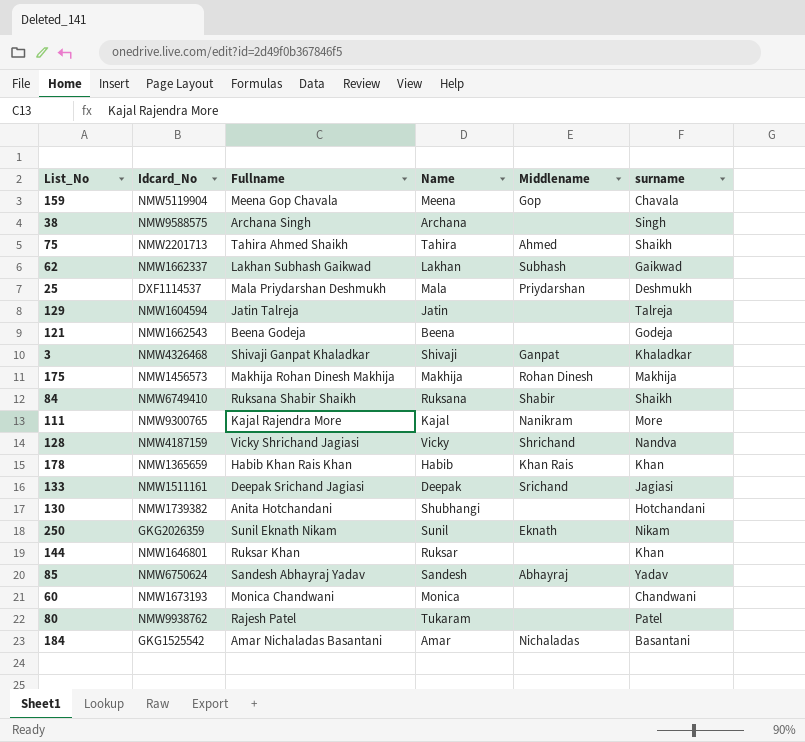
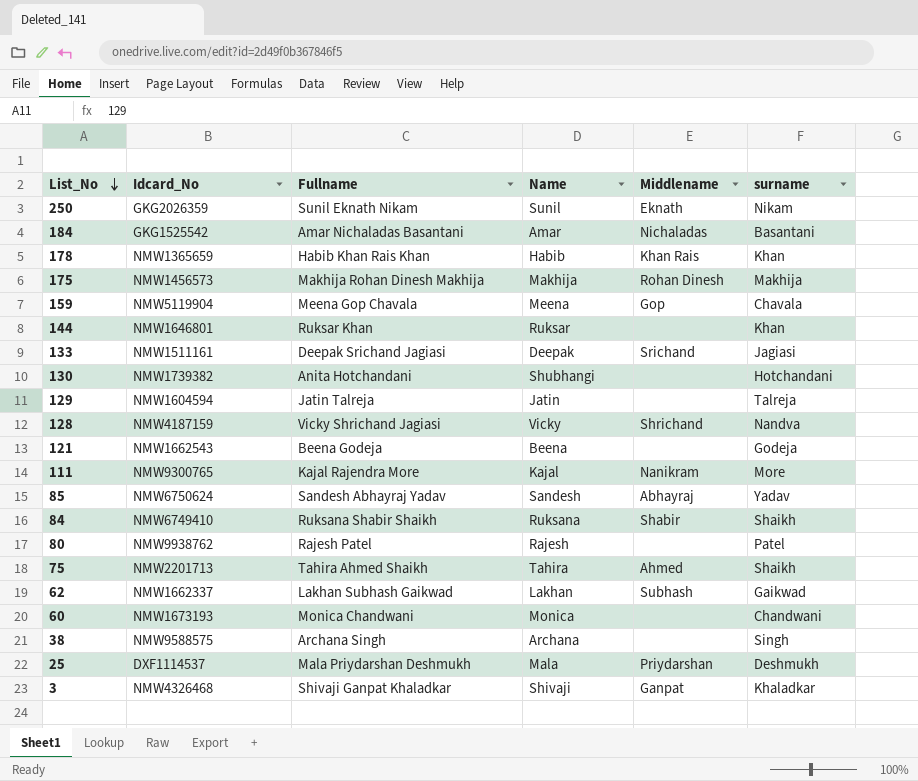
row order: none -> List_No descending
80 | Name: Tukaram -> Rajesh

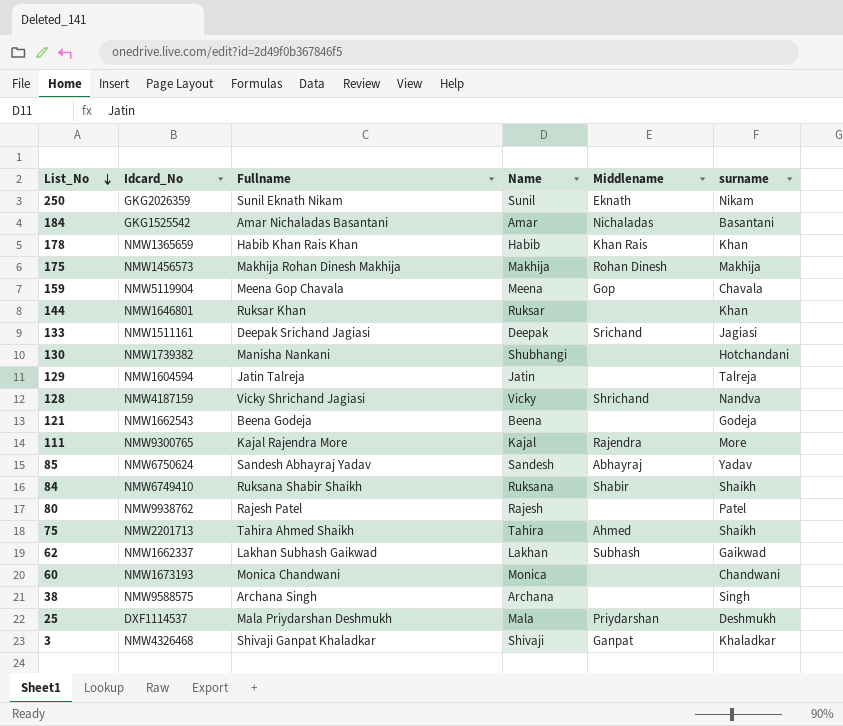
130 | Fullname: Anita Hotchandani -> Manisha Nankani
111 | Middlename: Nanikram -> Rajendra

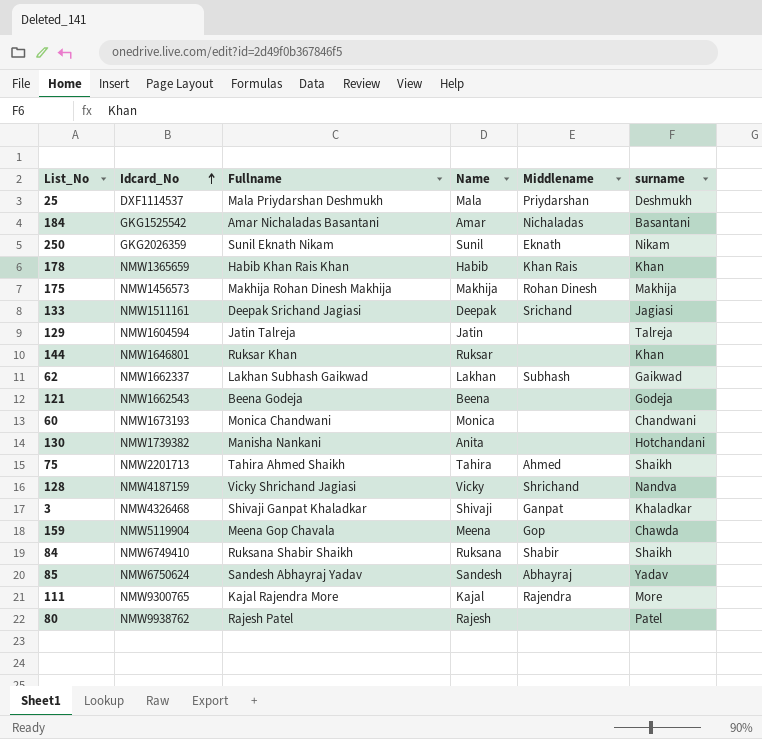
row order: List_No descending -> Idcard_No ascending
row 38: NMW9588575 | Archana Singh | Archana | none | Singh -> none
130 | Name: Shubhangi -> Anita
159 | surname: Chavala -> Chawda

